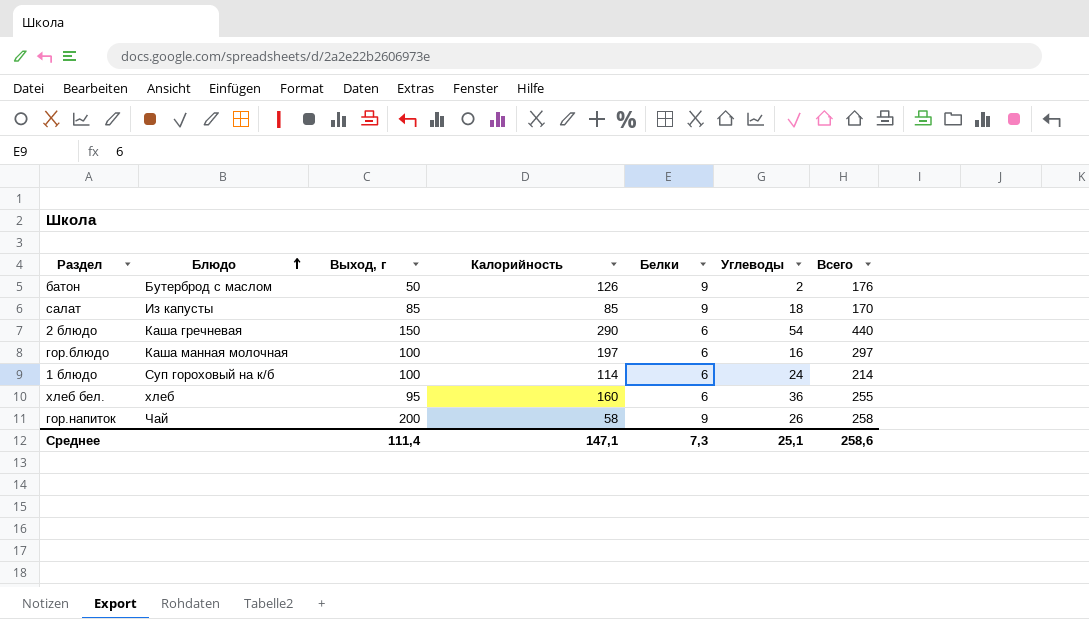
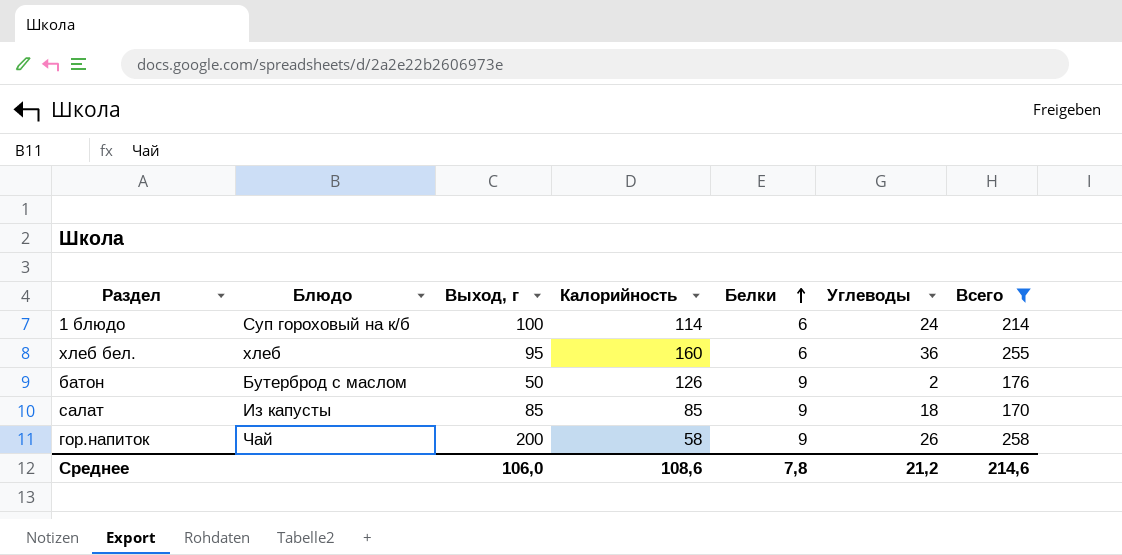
filter: none -> Всего <= 258
row order: Блюдо ascending -> Белки ascending
Среднее | Выход, г: 111,4 -> 106,0
Среднее | Калорийность: 147,1 -> 108,6
Среднее | Белки: 7,3 -> 7,8
Среднее | Углеводы: 25,1 -> 21,2
Среднее | Всего: 258,6 -> 214,6

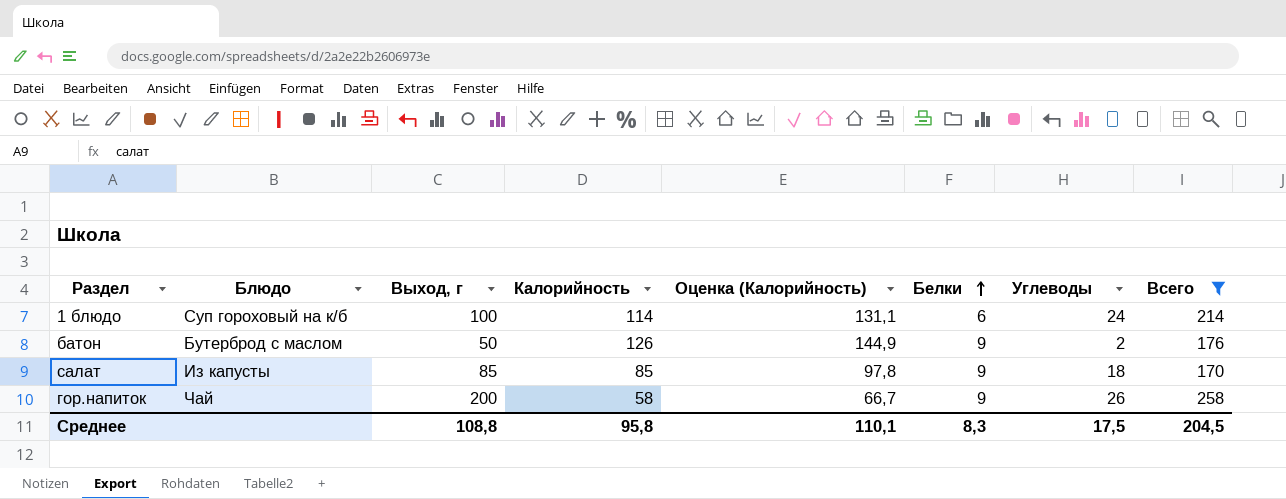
column Оценка (Калорийность) | formula: none -> [Калорийность] * 1,15
row хлеб бел.: хлеб | 95 | 160 | 6 | 36 | 255 -> none
Среднее | Выход, г: 106,0 -> 108,8
Среднее | Калорийность: 108,6 -> 95,8
Среднее | Белки: 7,8 -> 8,3
Среднее | Углеводы: 21,2 -> 17,5
Среднее | Всего: 214,6 -> 204,5

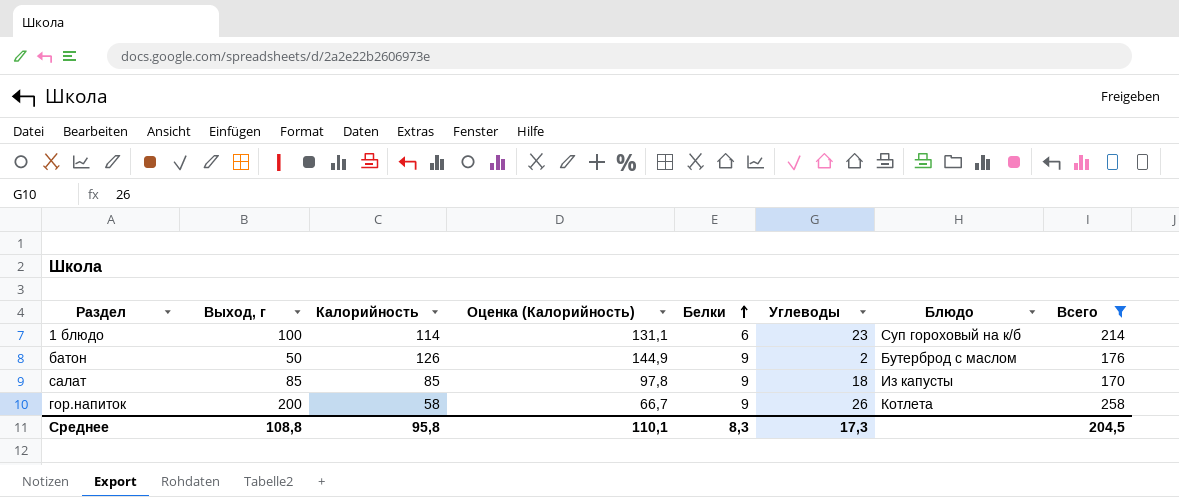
column Блюдо | position: 2 -> 7
1 блюдо | Углеводы: 24 -> 23
гор.напиток | Блюдо: Чай -> Котлета
Среднее | Углеводы: 17,5 -> 17,3

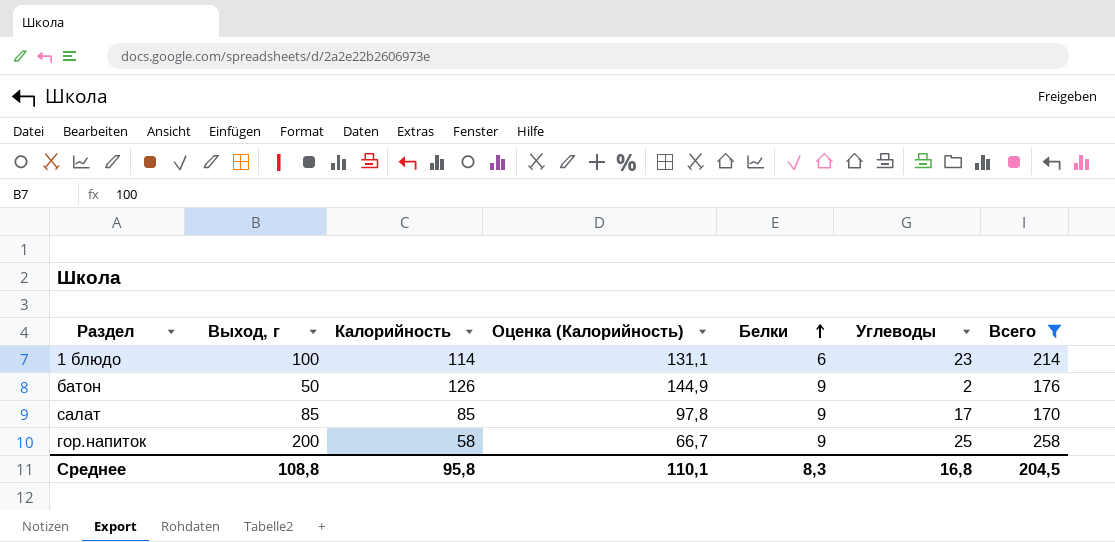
column Блюдо | position: 7 -> none
салат | Углеводы: 18 -> 17
гор.напиток | Углеводы: 26 -> 25
Среднее | Углеводы: 17,3 -> 16,8

